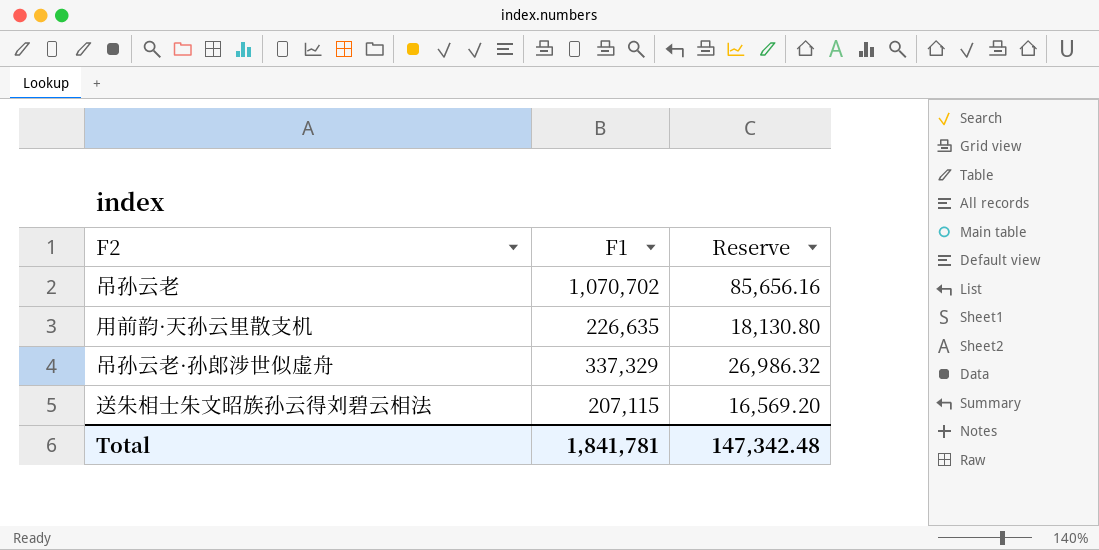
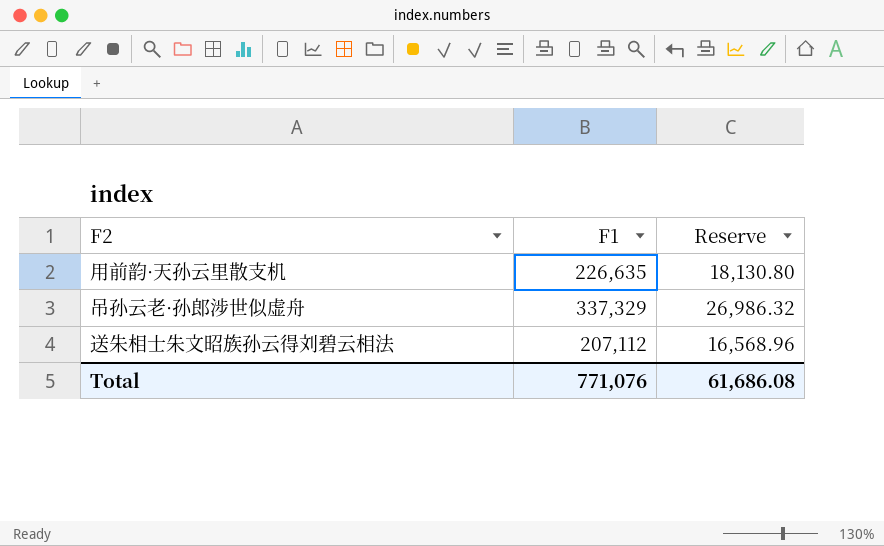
row 吊孙云老: 1,070,702 | 85,656.16 -> none
送朱相士朱文昭族孙云得刘碧云相法 | F1: 207,115 -> 207,112
送朱相士朱文昭族孙云得刘碧云相法 | Reserve: 16,569.20 -> 16,568.96
Total | F1: 1,841,781 -> 771,076
Total | Reserve: 147,342.48 -> 61,686.08

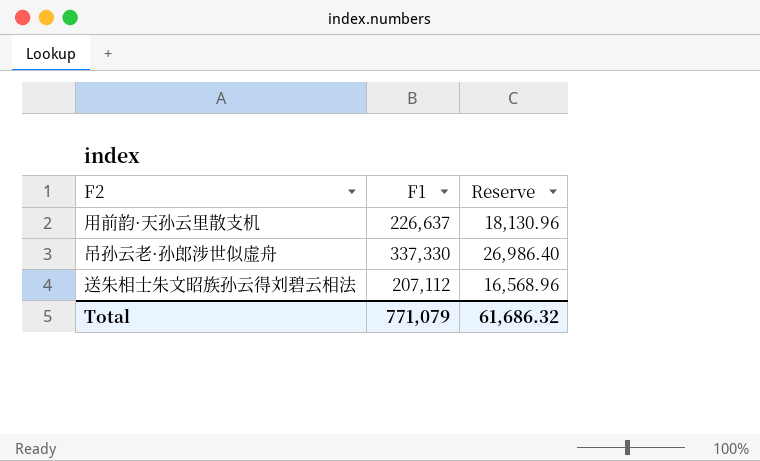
用前韵·天孙云里散支机 | F1: 226,635 -> 226,637
用前韵·天孙云里散支机 | Reserve: 18,130.80 -> 18,130.96
吊孙云老·孙郎涉世似虚舟 | F1: 337,329 -> 337,330
吊孙云老·孙郎涉世似虚舟 | Reserve: 26,986.32 -> 26,986.40
Total | F1: 771,076 -> 771,079
Total | Reserve: 61,686.08 -> 61,686.32

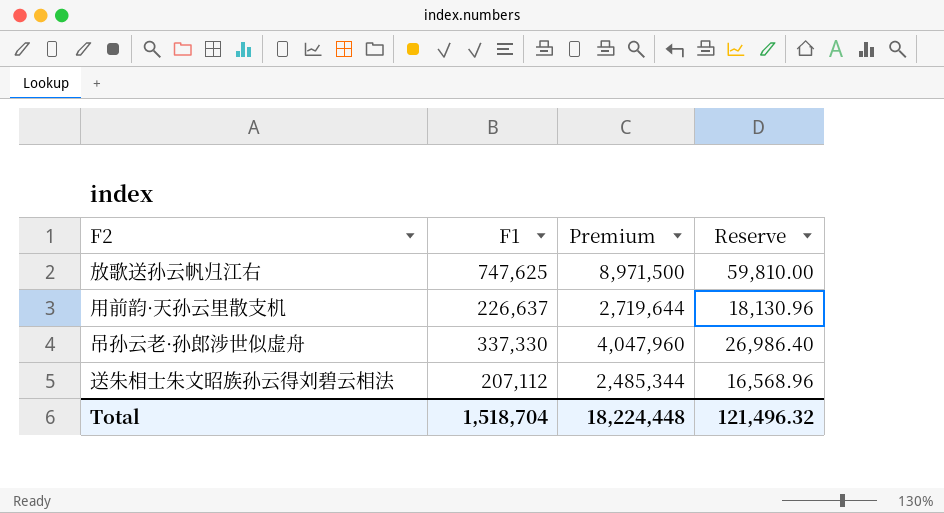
column Premium | formula: none -> [F1] * 12
row 放歌送孙云帆归江右: none -> 747,625 | 8,971,500 | 59,810.00
Total | F1: 771,079 -> 1,518,704
Total | Reserve: 61,686.32 -> 121,496.32

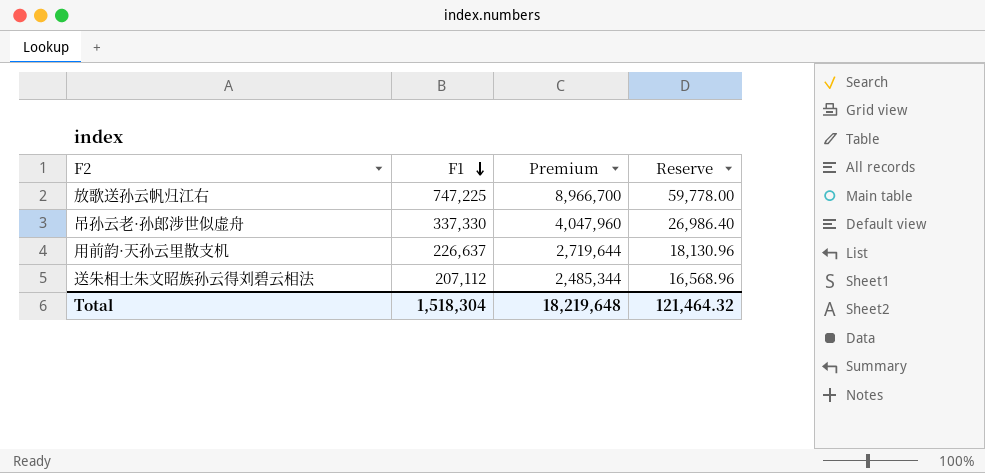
row order: none -> F1 descending
放歌送孙云帆归江右 | F1: 747,625 -> 747,225
放歌送孙云帆归江右 | Premium: 8,971,500 -> 8,966,700
放歌送孙云帆归江右 | Reserve: 59,810.00 -> 59,778.00
Total | F1: 1,518,704 -> 1,518,304
Total | Premium: 18,224,448 -> 18,219,648
Total | Reserve: 121,496.32 -> 121,464.32

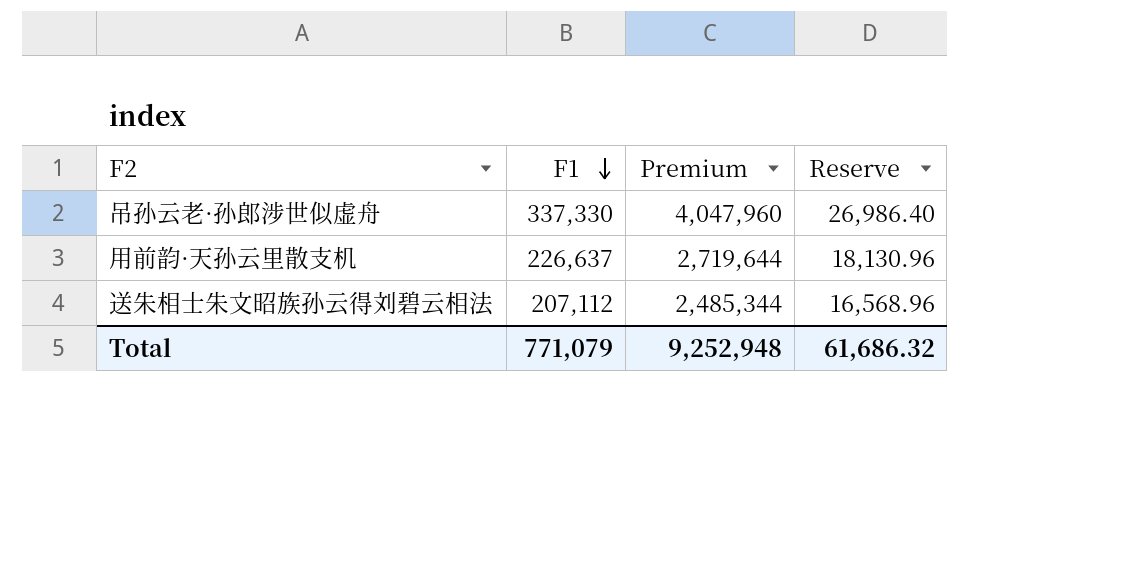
row 放歌送孙云帆归江右: 747,225 | 8,966,700 | 59,778.00 -> none
Total | F1: 1,518,304 -> 771,079
Total | Premium: 18,219,648 -> 9,252,948
Total | Reserve: 121,464.32 -> 61,686.32

